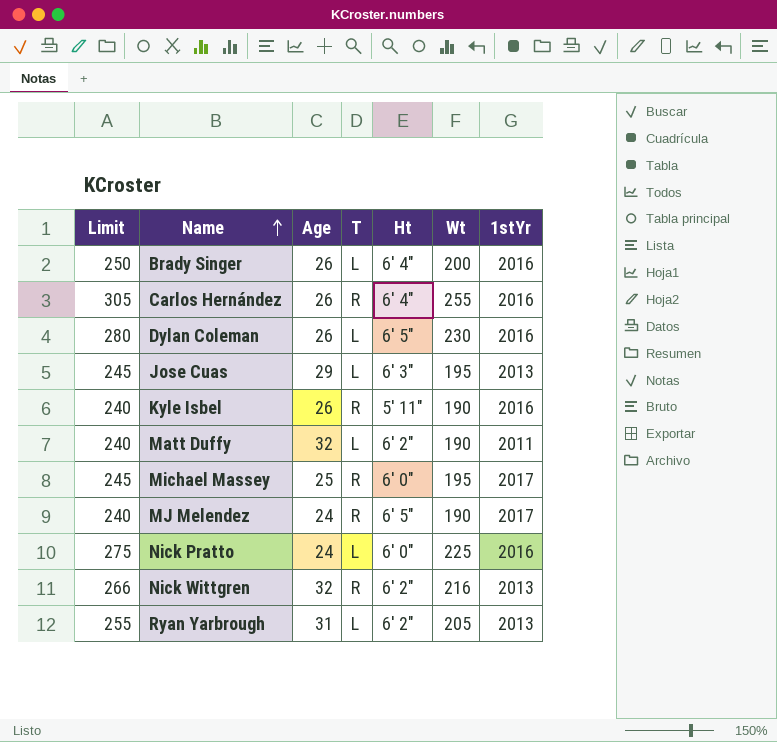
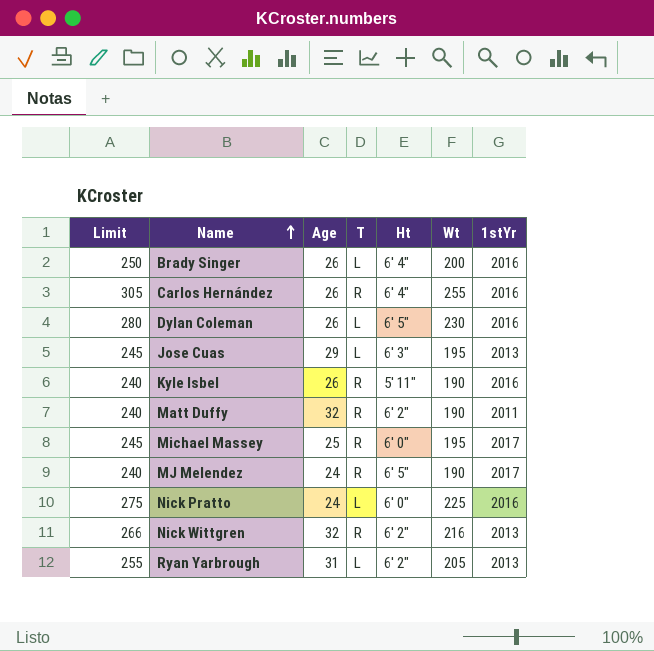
Matt Duffy | T: L -> R

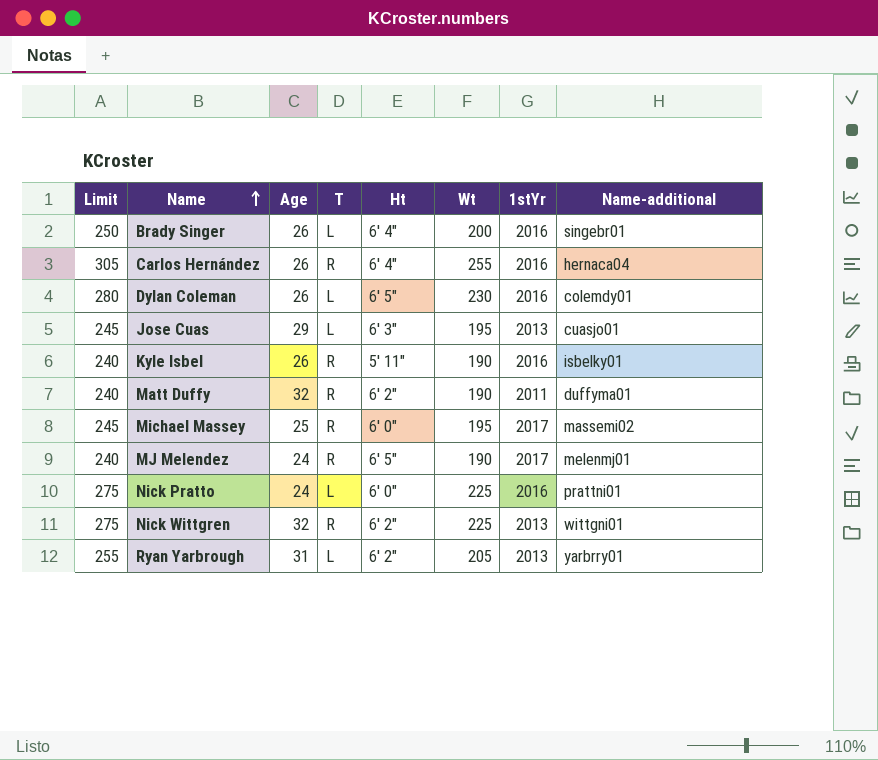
column Name-additional | position: none -> 8
Nick Wittgren | Limit: 266 -> 275
Nick Wittgren | Wt: 216 -> 225

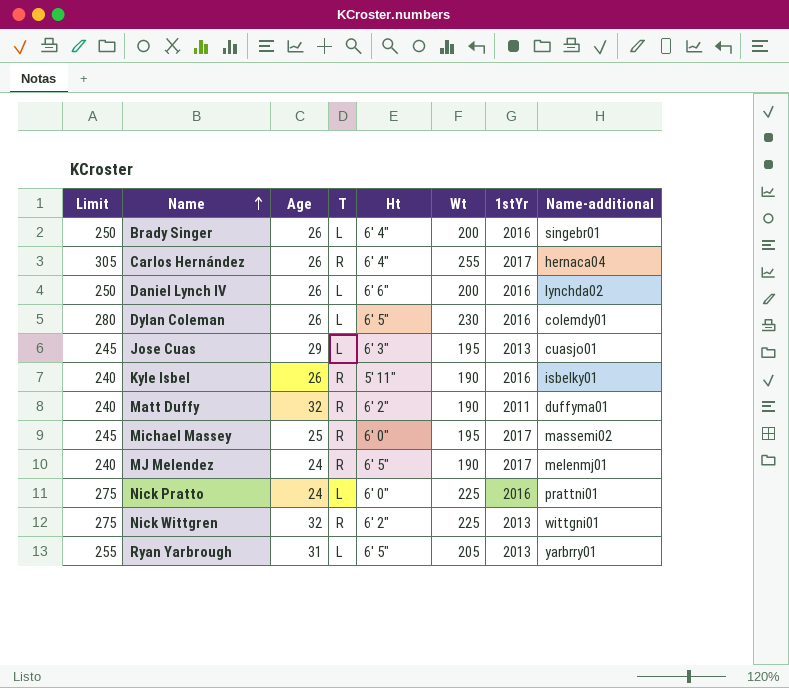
Carlos Hernández | 1stYr: 2016 -> 2017
row Daniel Lynch IV: none -> 250 | 26 | L | 6' 6" | 200 | 2016 | lynchda02
Ryan Yarbrough | Ht: 6' 2" -> 6' 5"

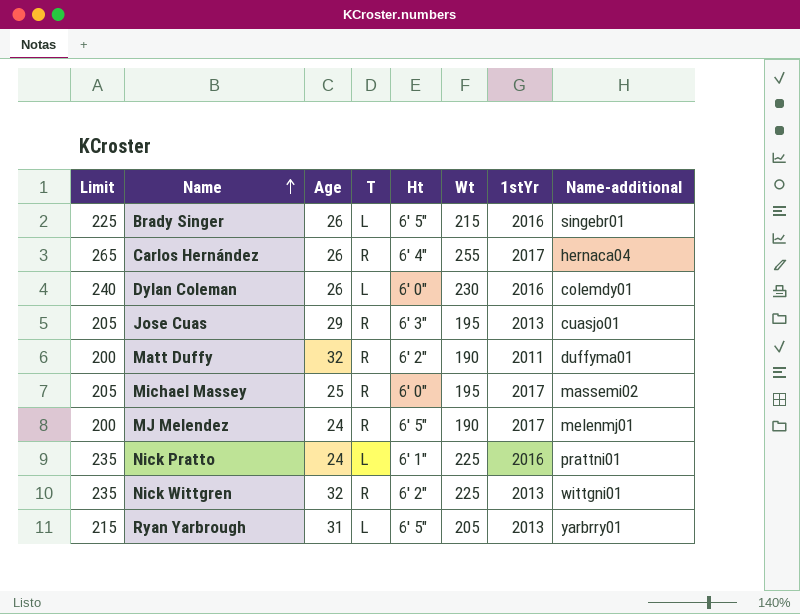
column Limit | formula: [Wt] + 50 -> [Wt] + 10
row Daniel Lynch IV: 250 | 26 | L | 6' 6" | 200 | 2016 | lynchda02 -> none
row Kyle Isbel: 240 | 26 | R | 5' 11" | 190 | 2016 | isbelky01 -> none
Brady Singer | Ht: 6' 4" -> 6' 5"
Brady Singer | Wt: 200 -> 215
Dylan Coleman | Ht: 6' 5" -> 6' 0"
Jose Cuas | T: L -> R
Nick Pratto | Ht: 6' 0" -> 6' 1"

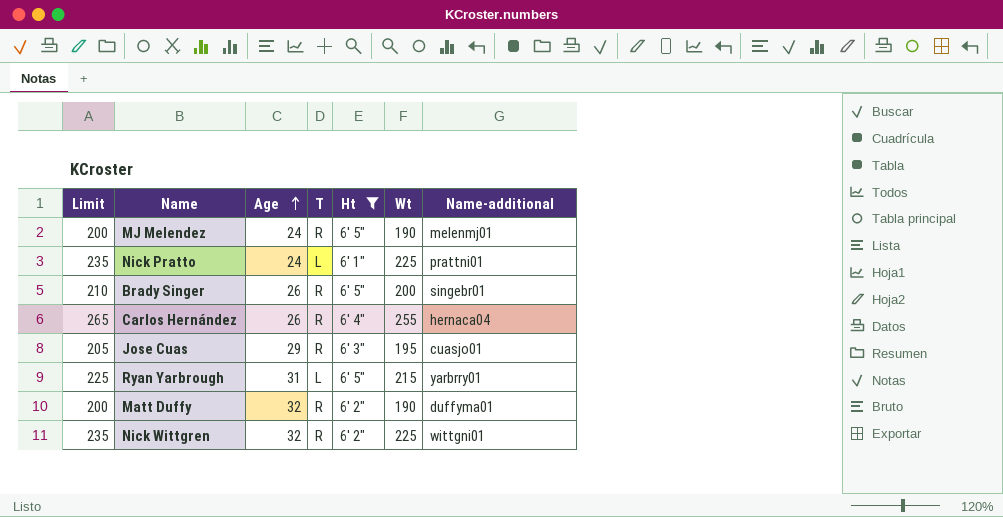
filter: none -> Ht != 6' 0"
row order: Name ascending -> Age ascending
column 1stYr | position: 7 -> none
Brady Singer | Limit: 225 -> 210
Brady Singer | T: L -> R
Brady Singer | Wt: 215 -> 200
Ryan Yarbrough | Limit: 215 -> 225
Ryan Yarbrough | Wt: 205 -> 215

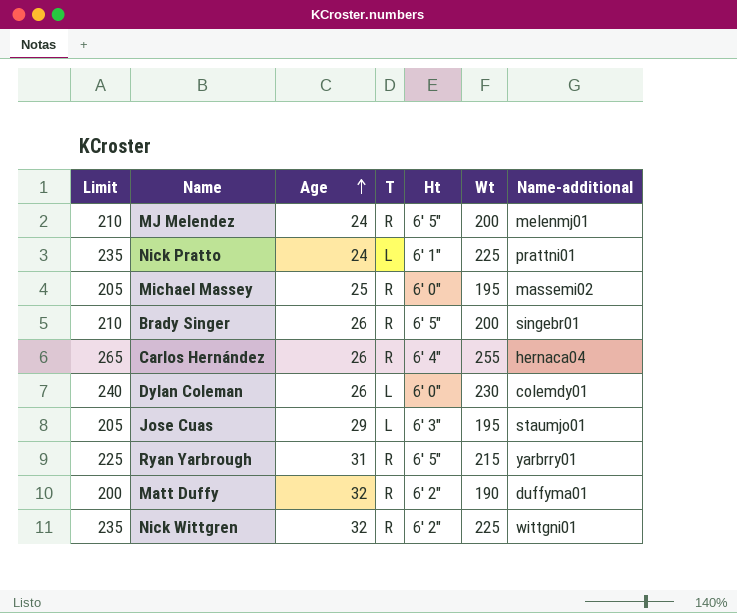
filter: Ht != 6' 0" -> none
MJ Melendez | Limit: 200 -> 210
MJ Melendez | Wt: 190 -> 200
Jose Cuas | T: R -> L
Jose Cuas | Name-additional: cuasjo01 -> staumjo01
Ryan Yarbrough | T: L -> R

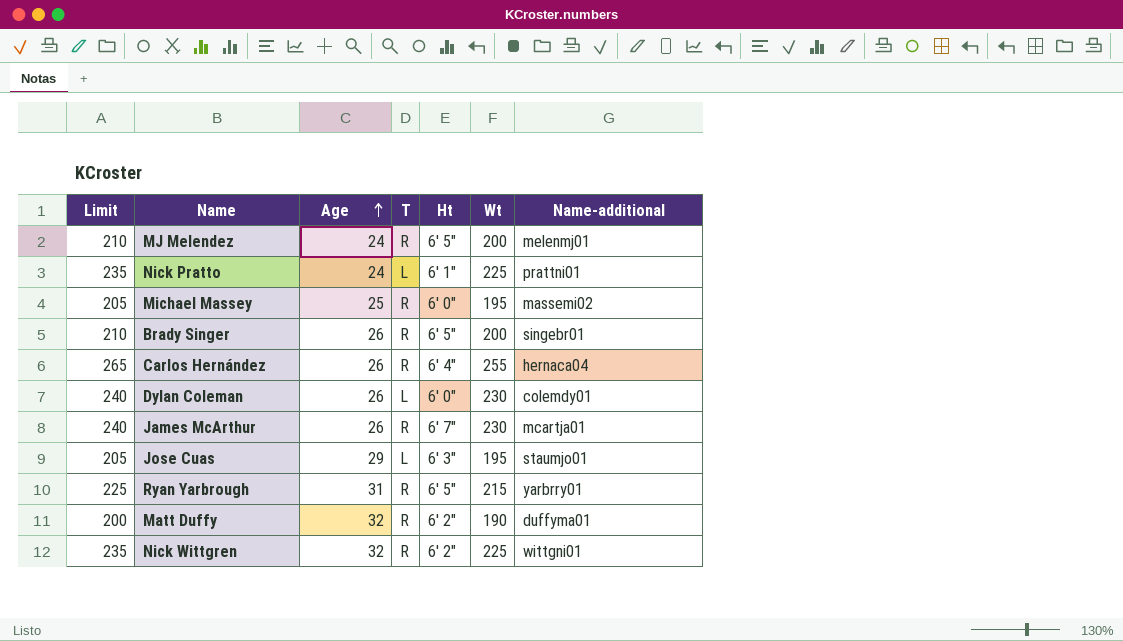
row James McArthur: none -> 240 | 26 | R | 6' 7" | 230 | mcartja01

